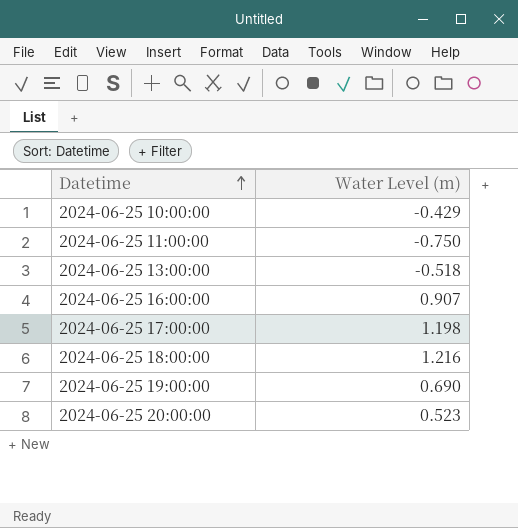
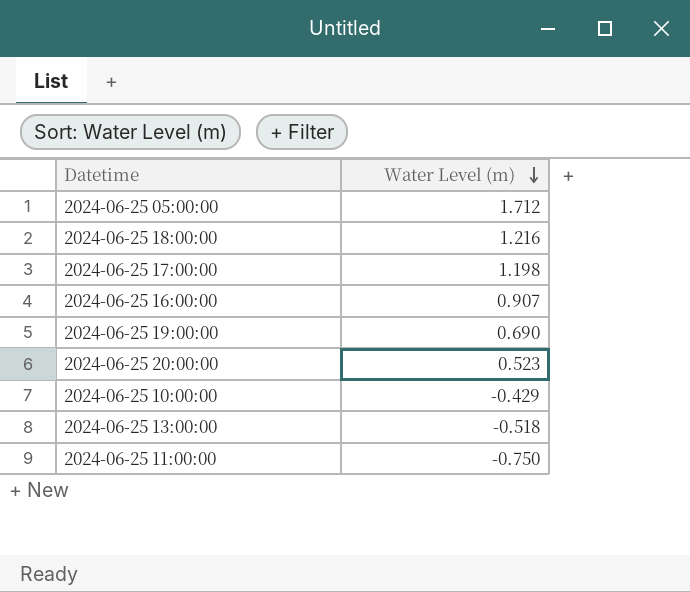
row order: Datetime ascending -> Water Level (m) descending
row 2024-06-25 05:00:00: none -> 1.712

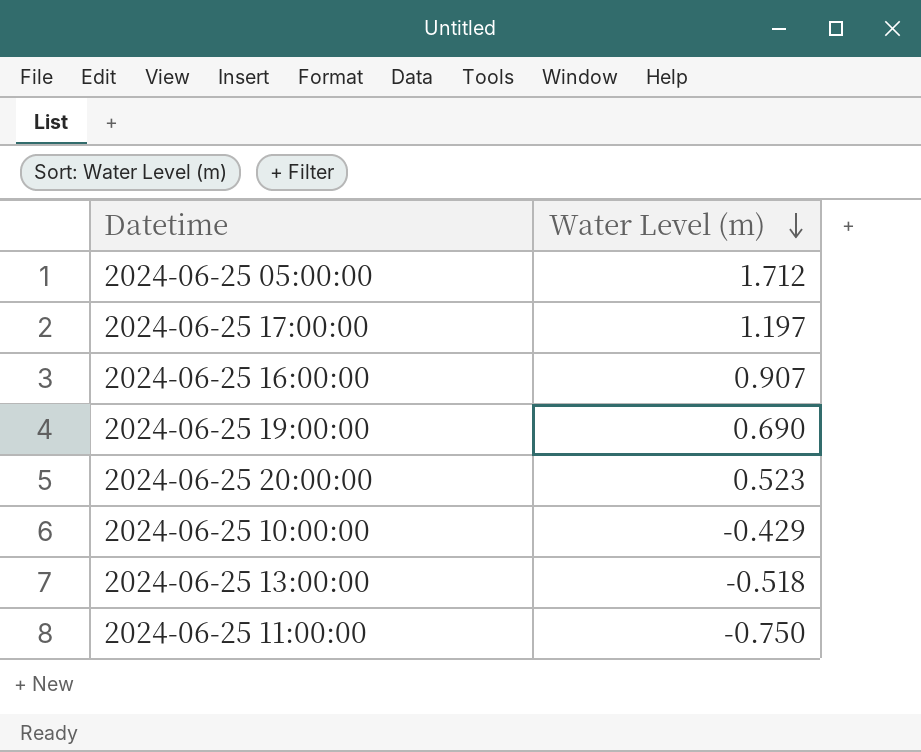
row 2024-06-25 18:00:00: 1.216 -> none
2024-06-25 17:00:00 | Water Level (m): 1.198 -> 1.197

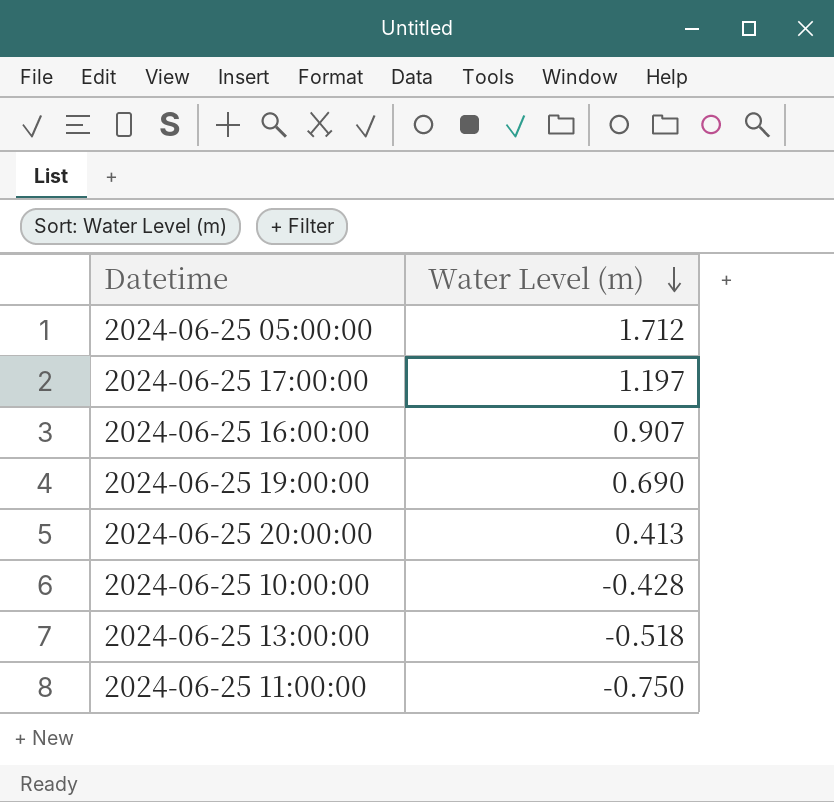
2024-06-25 20:00:00 | Water Level (m): 0.523 -> 0.413
2024-06-25 10:00:00 | Water Level (m): -0.429 -> -0.428

